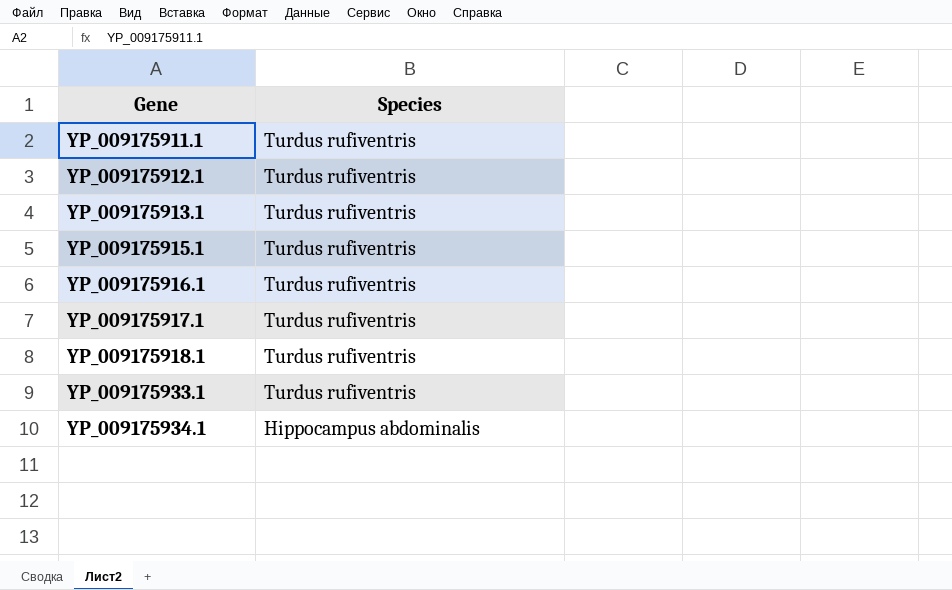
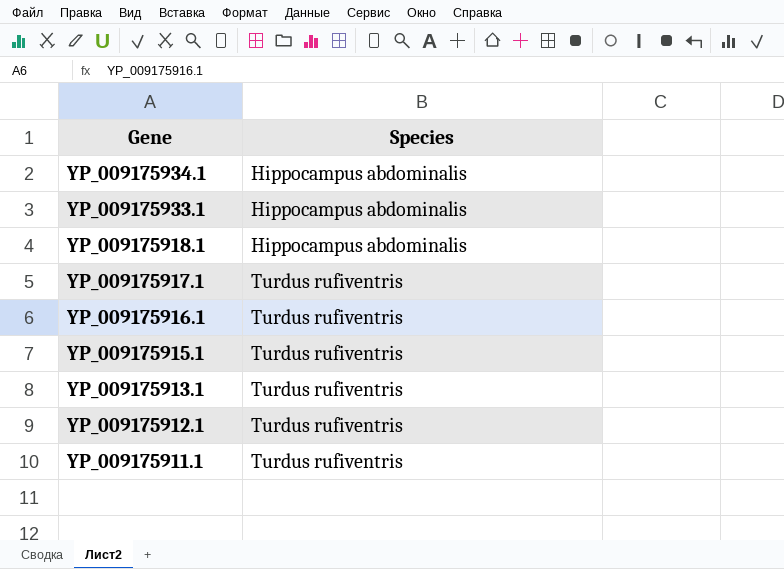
row order: Gene ascending -> Gene descending
YP_009175933.1 | Species: Turdus rufiventris -> Hippocampus abdominalis
YP_009175918.1 | Species: Turdus rufiventris -> Hippocampus abdominalis

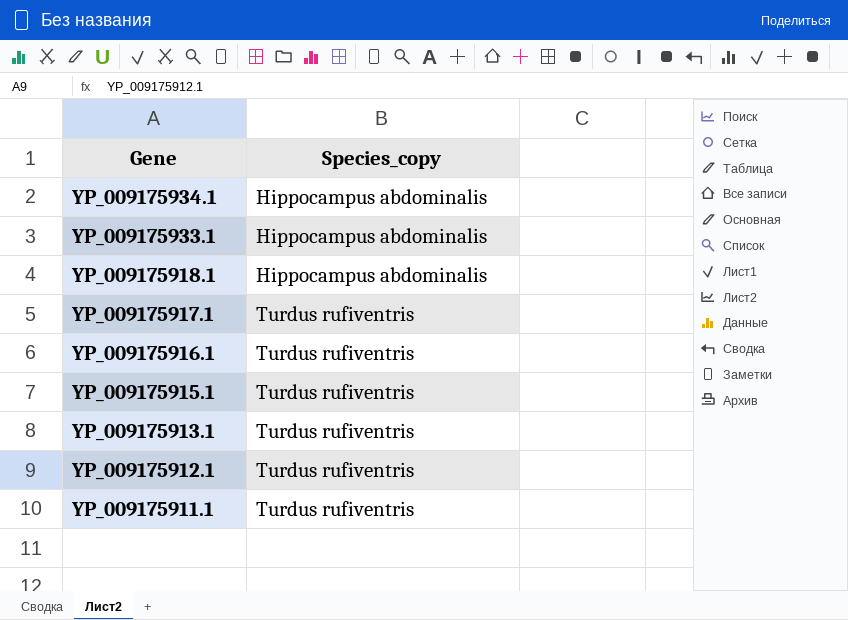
column name: Species -> Species_copy

